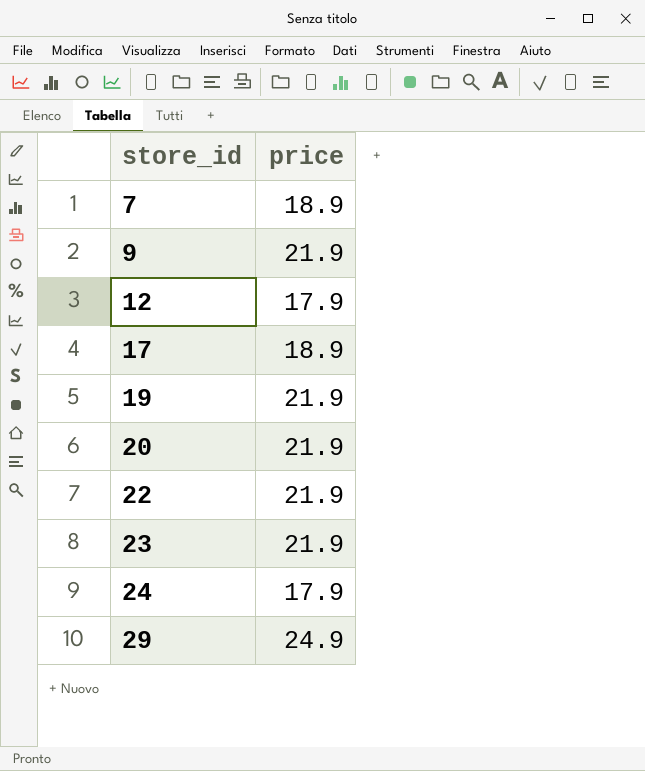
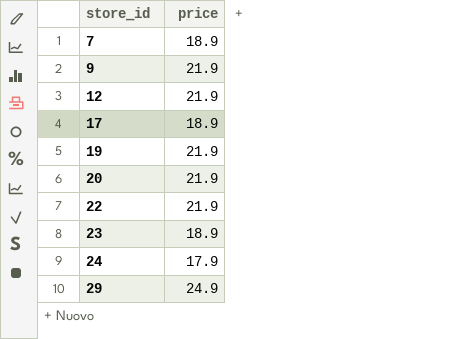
12 | price: 17.9 -> 21.9
23 | price: 21.9 -> 18.9

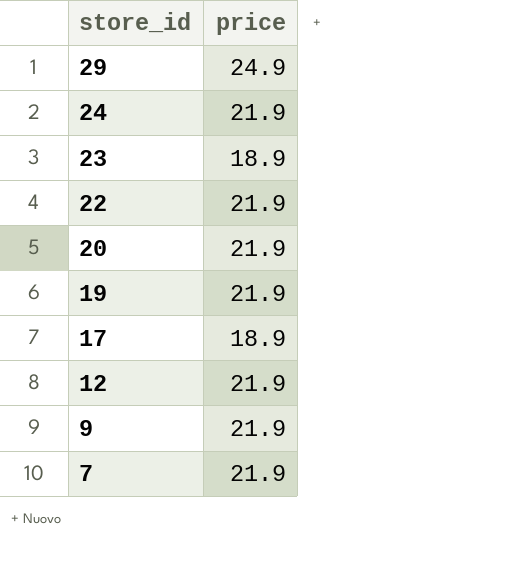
row order: store_id ascending -> store_id descending
24 | price: 17.9 -> 21.9
7 | price: 18.9 -> 21.9

